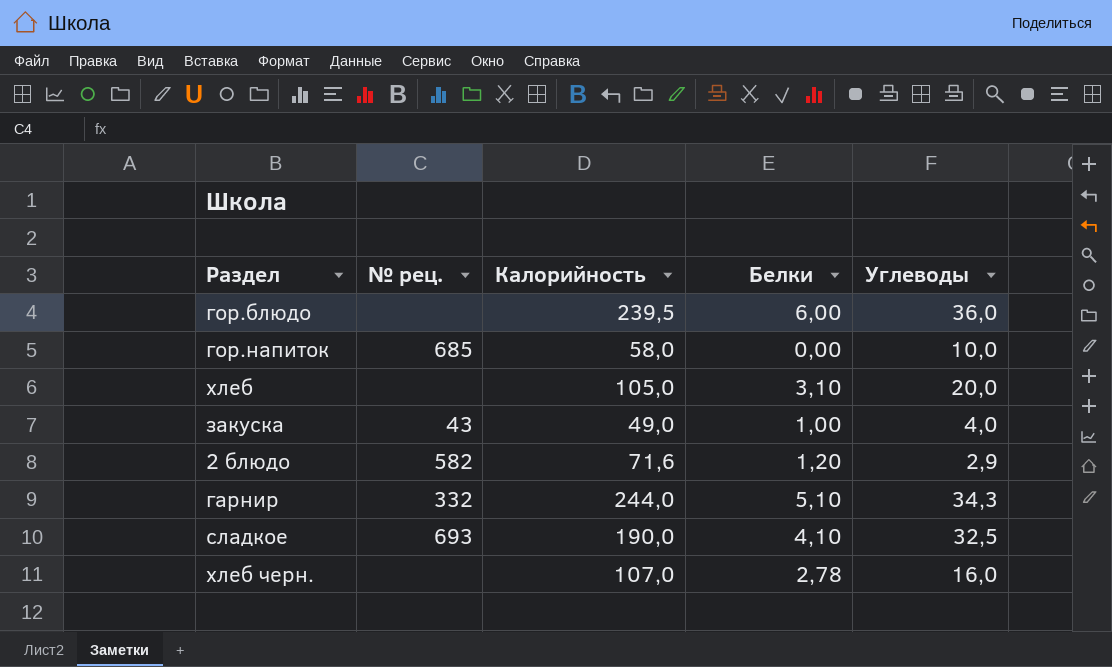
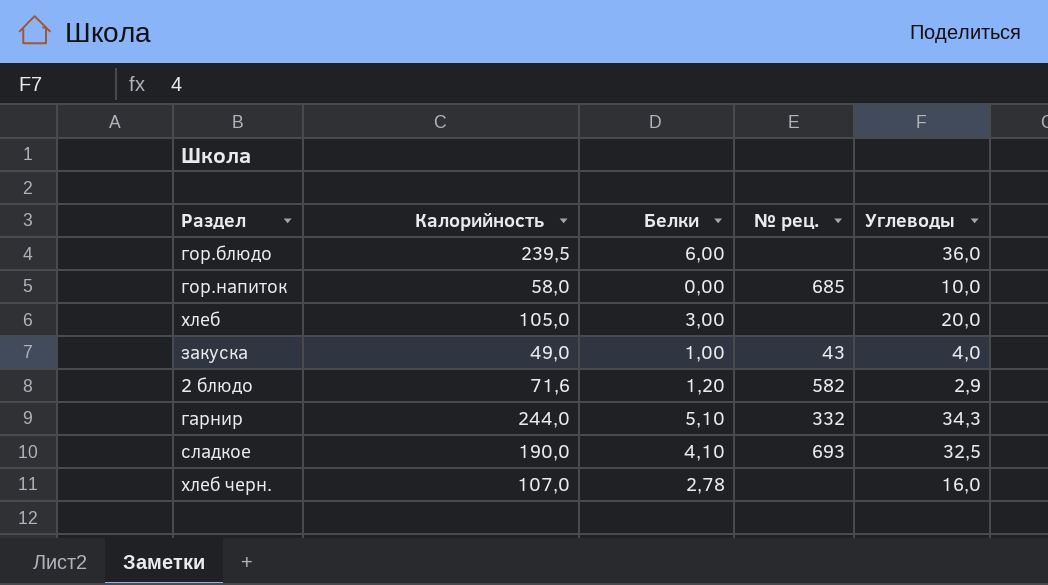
column № рец. | position: 2 -> 4
хлеб | Белки: 3,10 -> 3,00

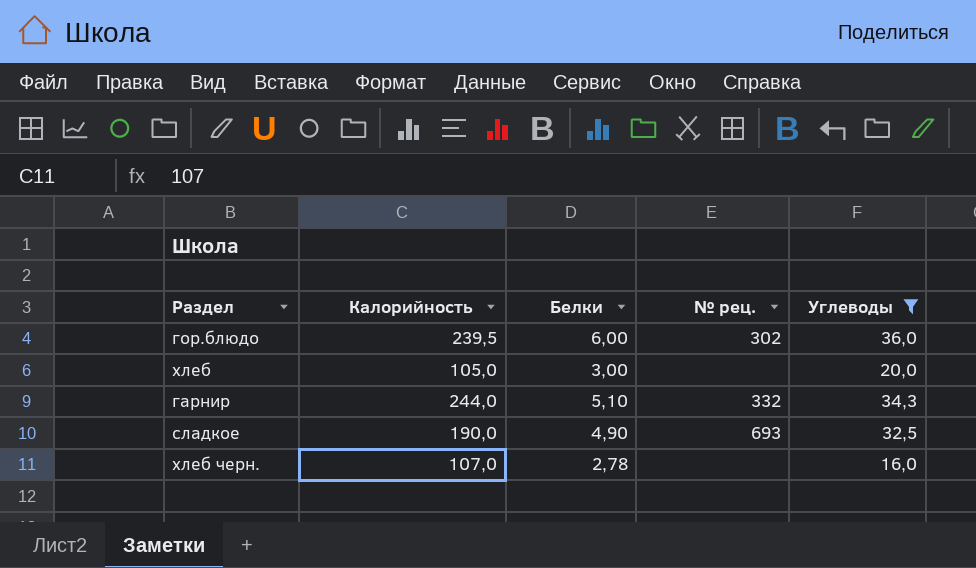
filter: none -> Углеводы >= 16,0
гор.блюдо | № рец.: none -> 302
сладкое | Белки: 4,10 -> 4,90

